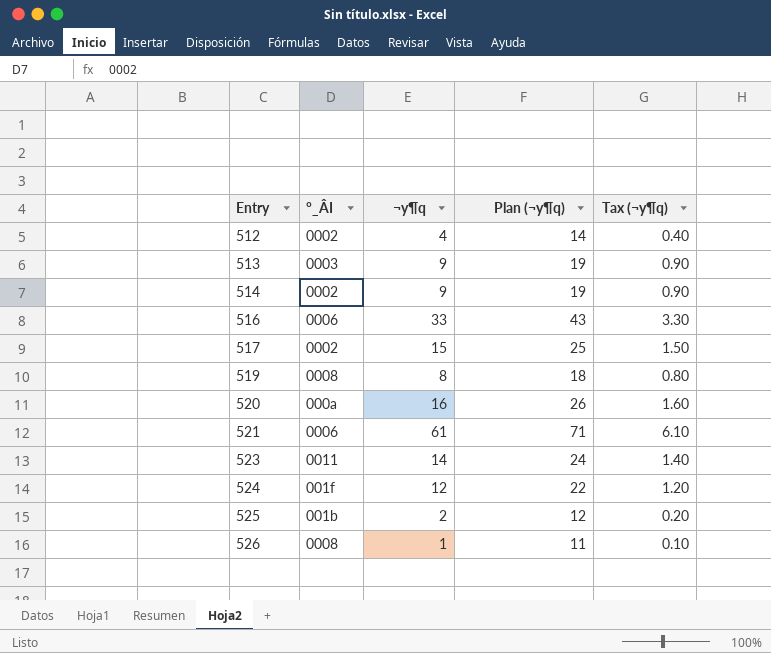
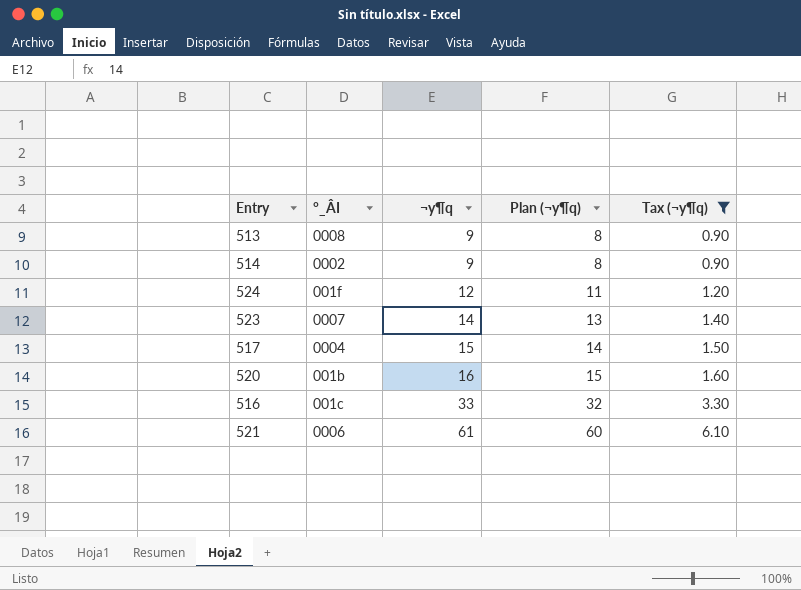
filter: none -> Tax (¬y¶q) >= 0.90
row order: Entry ascending -> ¬y¶q ascending
column Plan (¬y¶q) | formula: [¬y¶q] + 10 -> [¬y¶q] - 1
513 | °_ÂI: 0003 -> 0008
523 | °_ÂI: 0011 -> 0007
517 | °_ÂI: 0002 -> 0004
520 | °_ÂI: 000a -> 001b
516 | °_ÂI: 0006 -> 001c

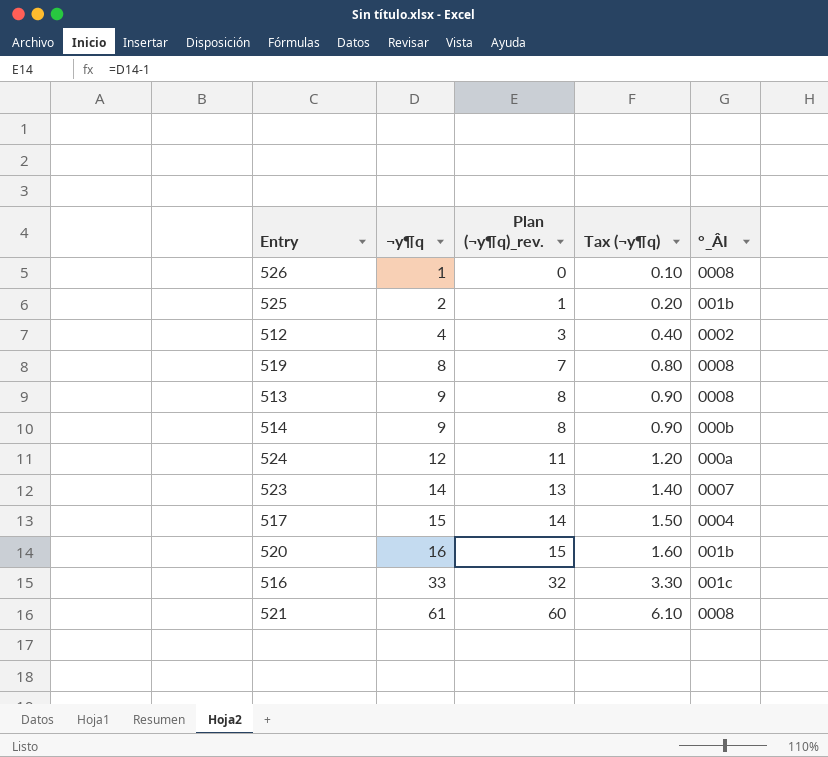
filter: Tax (¬y¶q) >= 0.90 -> none
column name: Plan (¬y¶q) -> Plan (¬y¶q)_rev.
column °_ÂI | position: 2 -> 5
514 | °_ÂI: 0002 -> 000b
524 | °_ÂI: 001f -> 000a
521 | °_ÂI: 0006 -> 0008

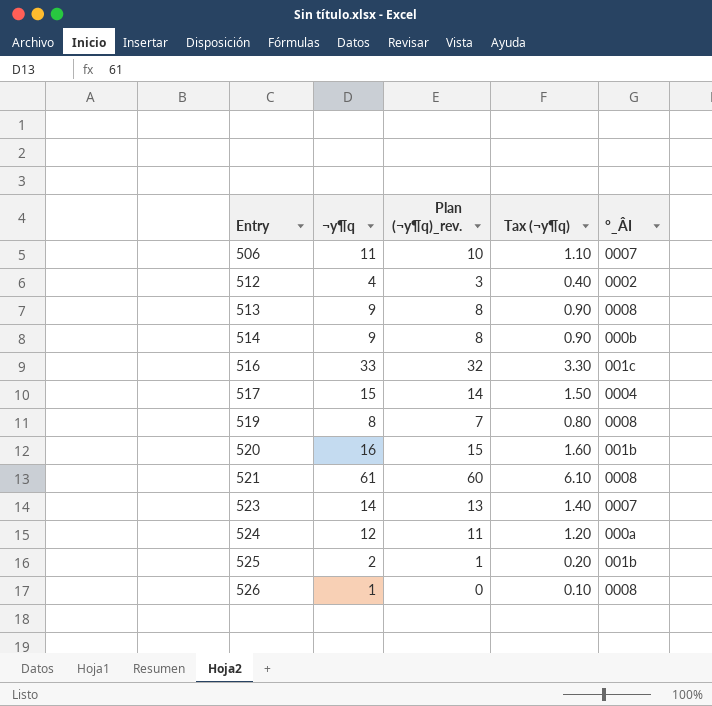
row order: ¬y¶q ascending -> Entry ascending
row 506: none -> 11 | 10 | 1.10 | 0007

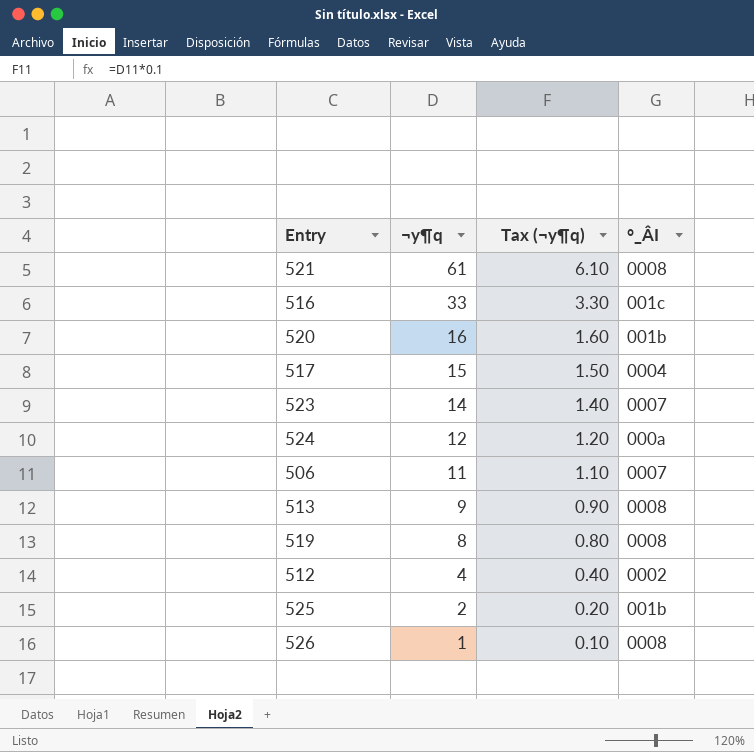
row order: Entry ascending -> ¬y¶q descending
column Plan (¬y¶q)_rev. | formula: [¬y¶q] - 1 -> none
row 514: 9 | 8 | 0.90 | 000b -> none

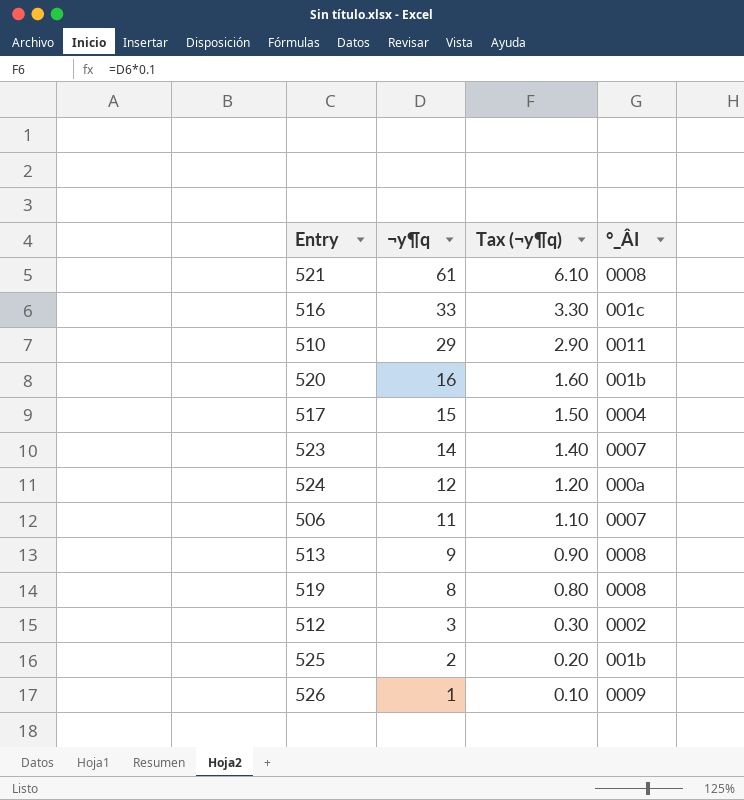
row 510: none -> 29 | 2.90 | 0011
512 | ¬y¶q: 4 -> 3
512 | Tax (¬y¶q): 0.40 -> 0.30
526 | °_ÂI: 0008 -> 0009

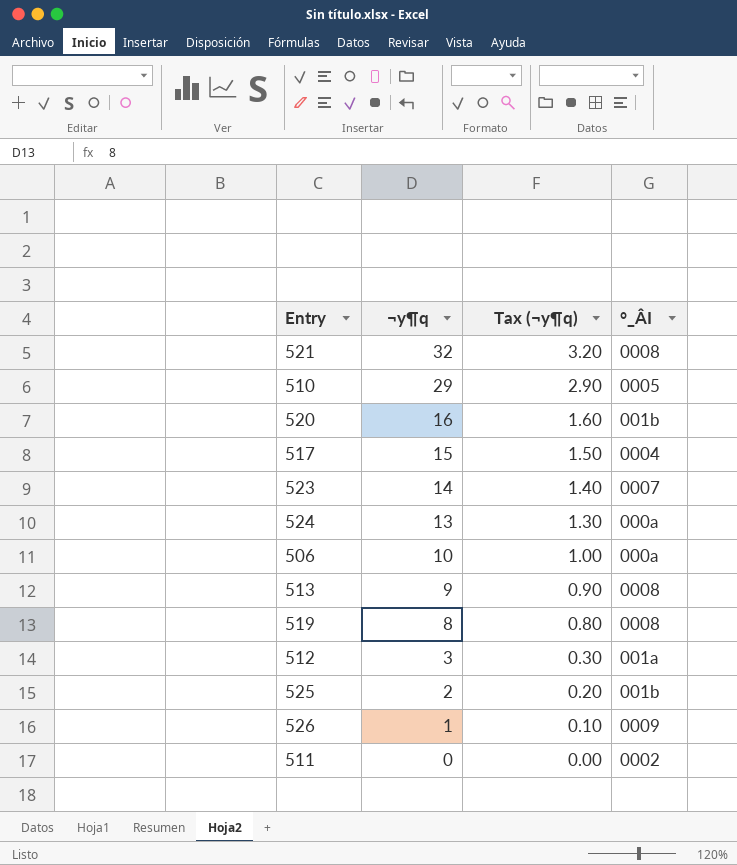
row 516: 33 | 3.30 | 001c -> none
521 | ¬y¶q: 61 -> 32
521 | Tax (¬y¶q): 6.10 -> 3.20
510 | °_ÂI: 0011 -> 0005
524 | ¬y¶q: 12 -> 13
524 | Tax (¬y¶q): 1.20 -> 1.30
506 | ¬y¶q: 11 -> 10
506 | Tax (¬y¶q): 1.10 -> 1.00
506 | °_ÂI: 0007 -> 000a
512 | °_ÂI: 0002 -> 001a
row 511: none -> 0 | 0.00 | 0002

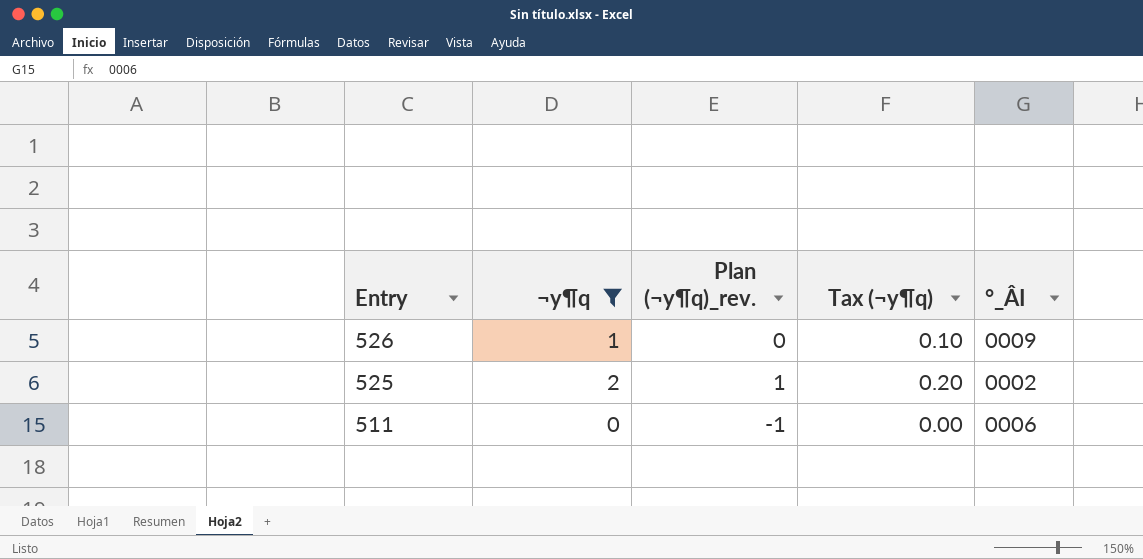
filter: none -> ¬y¶q <= 2
row order: ¬y¶q descending -> Entry descending
column Plan (¬y¶q)_rev. | formula: none -> [¬y¶q] - 1
525 | °_ÂI: 001b -> 0002
511 | °_ÂI: 0002 -> 0006

